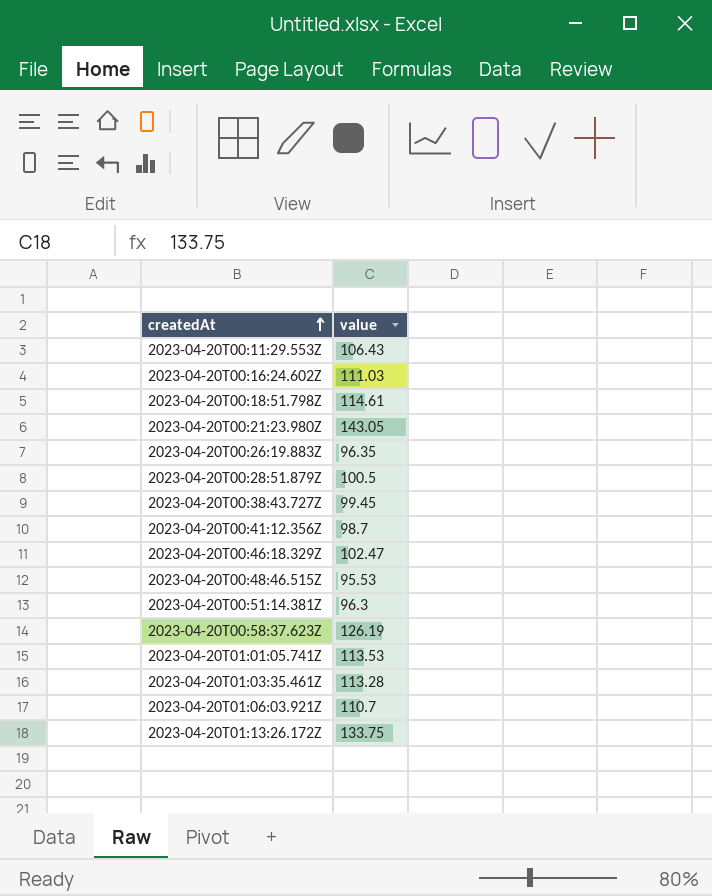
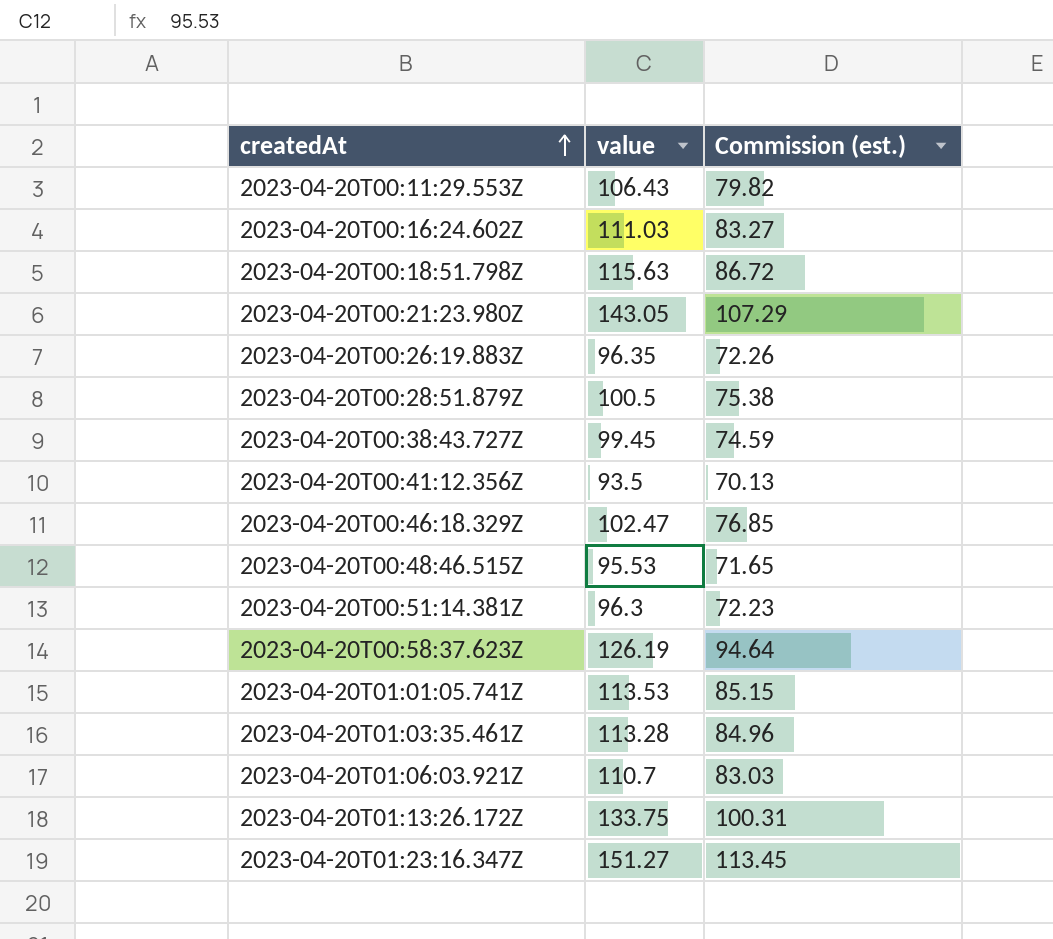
column Commission (est.) | formula: none -> [value] * 0.75
2023-04-20T00:18:51.798Z | value: 114.61 -> 115.63
2023-04-20T00:41:12.356Z | value: 98.7 -> 93.5
row 2023-04-20T01:23:16.347Z: none -> 151.27 | 113.45

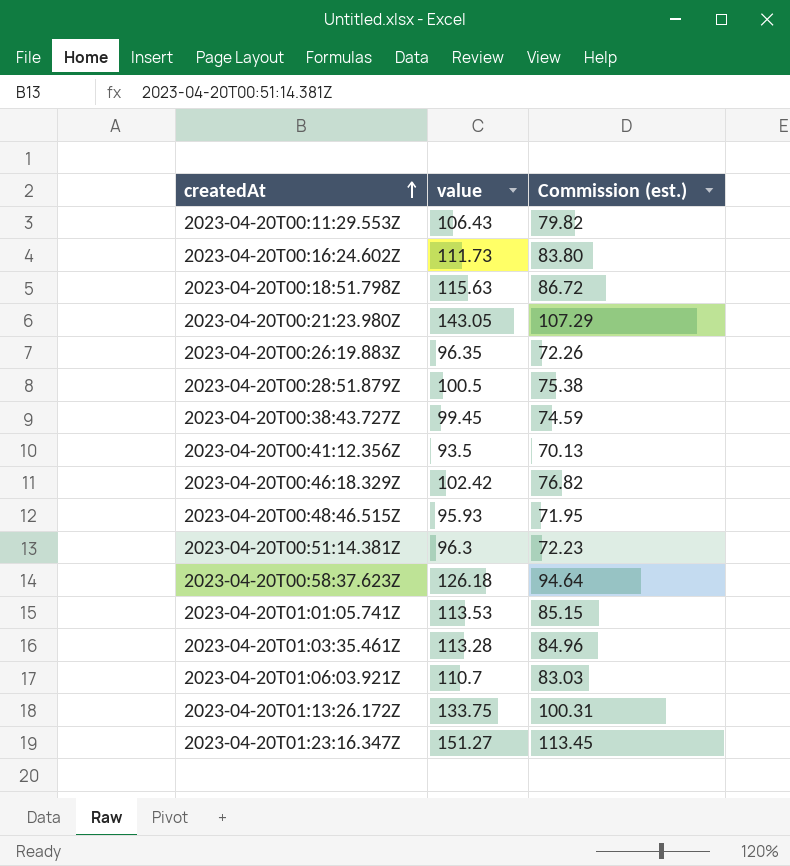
2023-04-20T00:16:24.602Z | value: 111.03 -> 111.73
2023-04-20T00:16:24.602Z | Commission (est.): 83.27 -> 83.80
2023-04-20T00:46:18.329Z | value: 102.47 -> 102.42
2023-04-20T00:46:18.329Z | Commission (est.): 76.85 -> 76.82
2023-04-20T00:48:46.515Z | value: 95.53 -> 95.93
2023-04-20T00:48:46.515Z | Commission (est.): 71.65 -> 71.95
2023-04-20T00:58:37.623Z | value: 126.19 -> 126.18

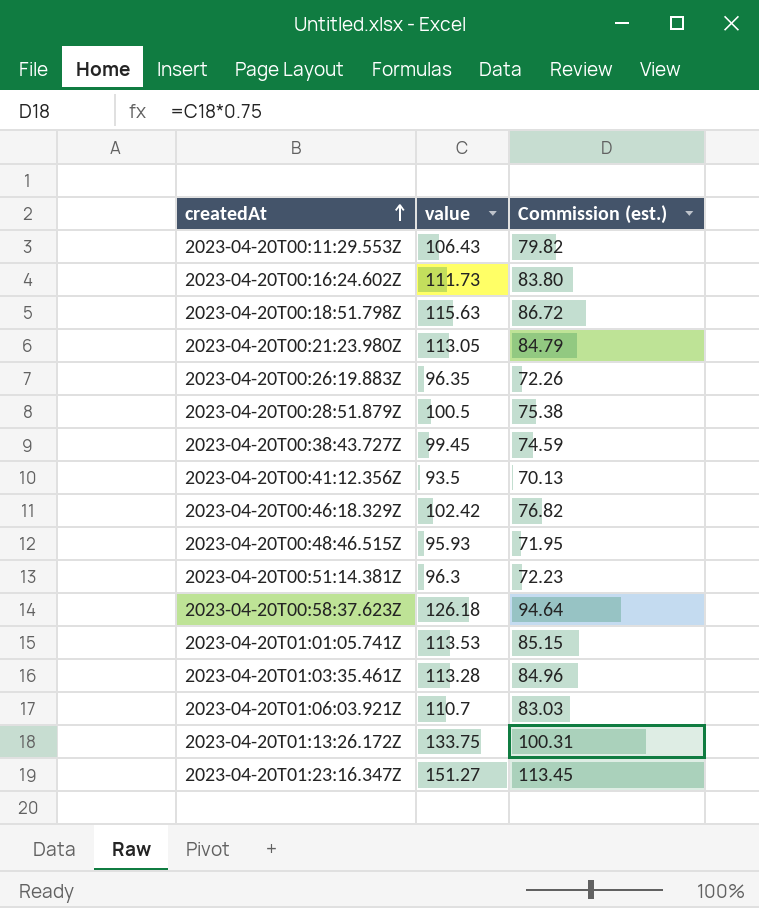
2023-04-20T00:21:23.980Z | value: 143.05 -> 113.05
2023-04-20T00:21:23.980Z | Commission (est.): 107.29 -> 84.79

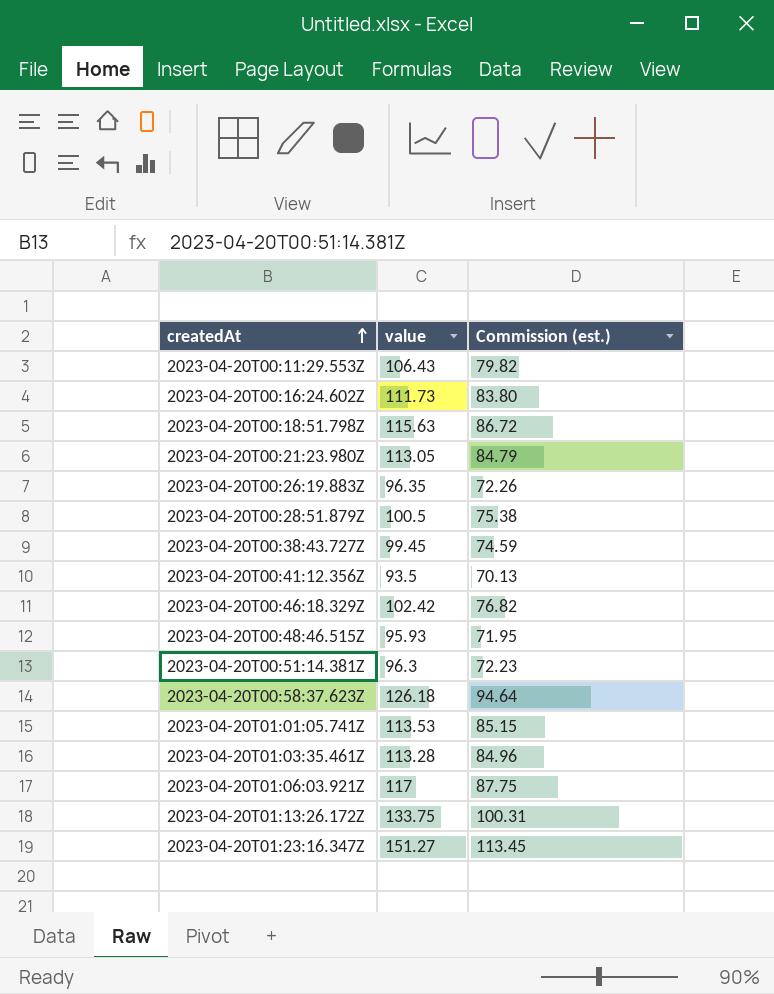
2023-04-20T01:06:03.921Z | value: 110.7 -> 117
2023-04-20T01:06:03.921Z | Commission (est.): 83.03 -> 87.75

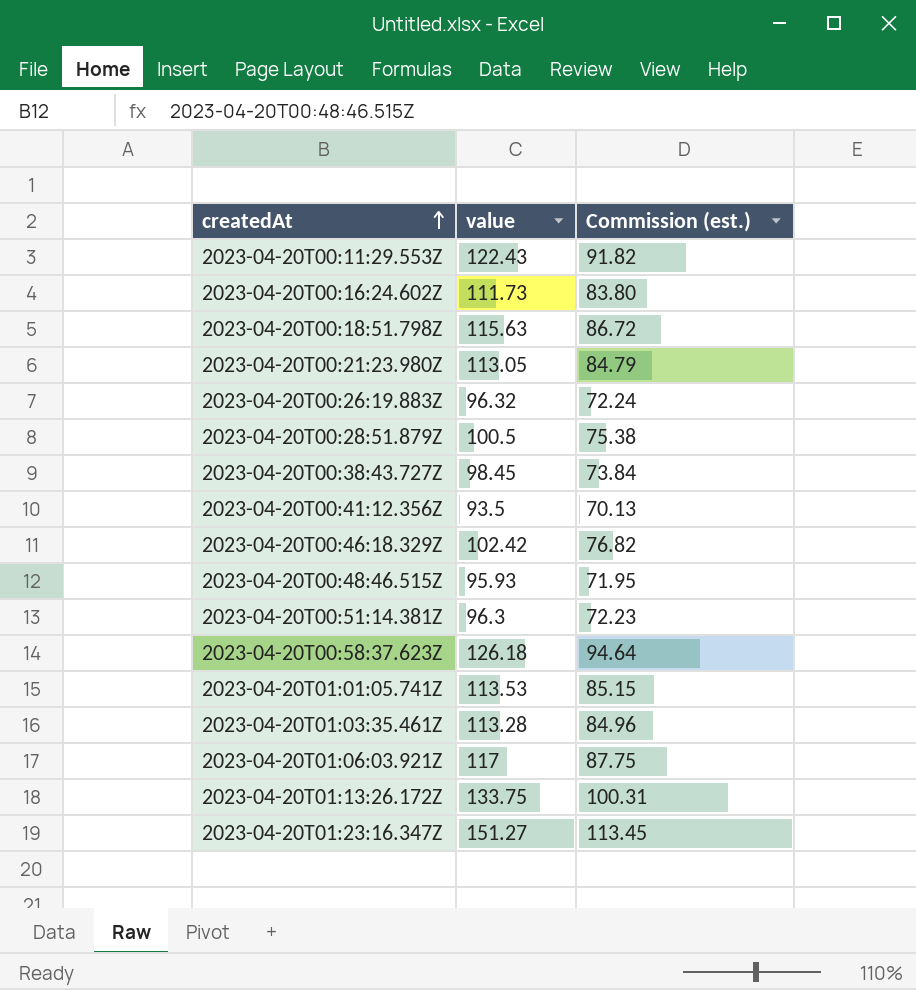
2023-04-20T00:11:29.553Z | value: 106.43 -> 122.43
2023-04-20T00:11:29.553Z | Commission (est.): 79.82 -> 91.82
2023-04-20T00:26:19.883Z | value: 96.35 -> 96.32
2023-04-20T00:26:19.883Z | Commission (est.): 72.26 -> 72.24
2023-04-20T00:38:43.727Z | value: 99.45 -> 98.45
2023-04-20T00:38:43.727Z | Commission (est.): 74.59 -> 73.84

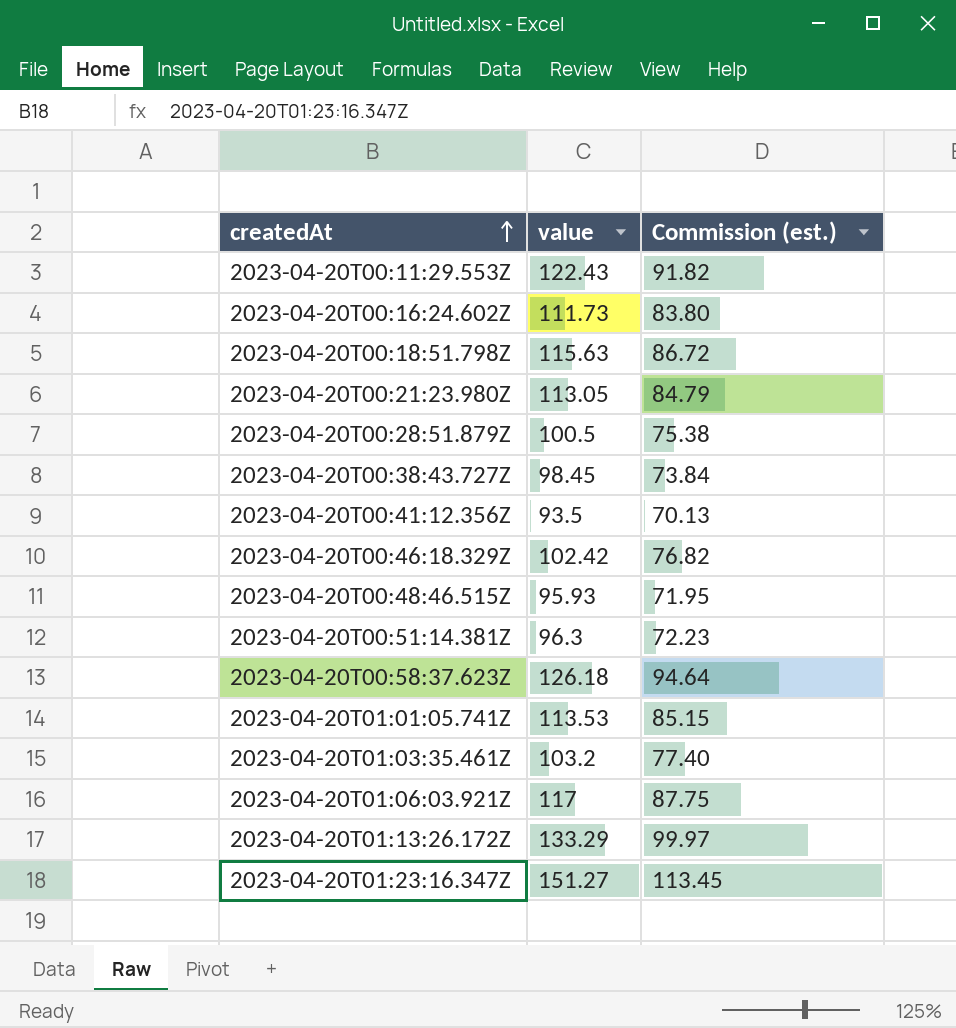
row 2023-04-20T00:26:19.883Z: 96.32 | 72.24 -> none
2023-04-20T01:03:35.461Z | value: 113.28 -> 103.2
2023-04-20T01:03:35.461Z | Commission (est.): 84.96 -> 77.40
2023-04-20T01:13:26.172Z | value: 133.75 -> 133.29
2023-04-20T01:13:26.172Z | Commission (est.): 100.31 -> 99.97

